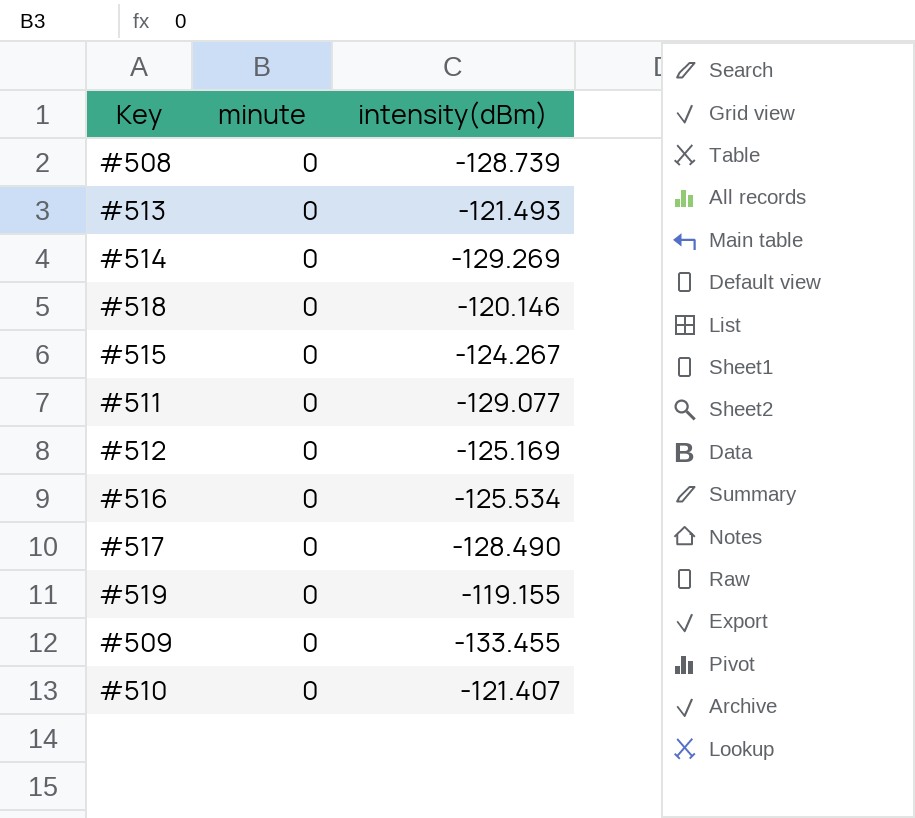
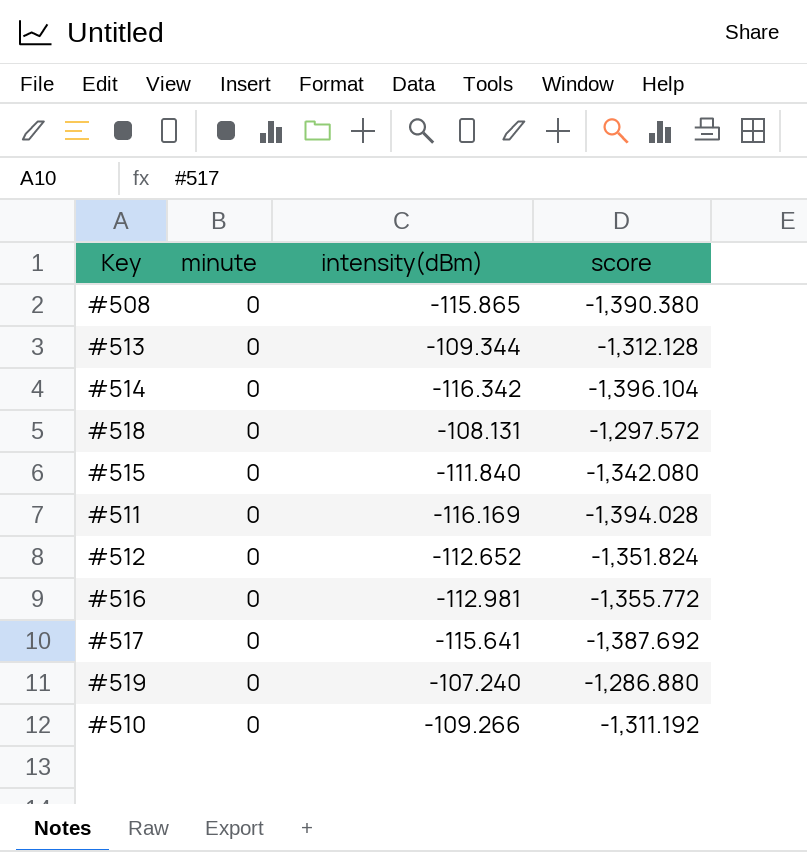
column score | formula: none -> [intensity(dBm)] * 12
row #509: 0 | -133.455 -> none
#508 | intensity(dBm): -128.739 -> -115.865
#513 | intensity(dBm): -121.493 -> -109.344
#514 | intensity(dBm): -129.269 -> -116.342
#518 | intensity(dBm): -120.146 -> -108.131
#515 | intensity(dBm): -124.267 -> -111.840
#511 | intensity(dBm): -129.077 -> -116.169
#512 | intensity(dBm): -125.169 -> -112.652
#516 | intensity(dBm): -125.534 -> -112.981
#517 | intensity(dBm): -128.490 -> -115.641
#519 | intensity(dBm): -119.155 -> -107.240
#510 | intensity(dBm): -121.407 -> -109.266

